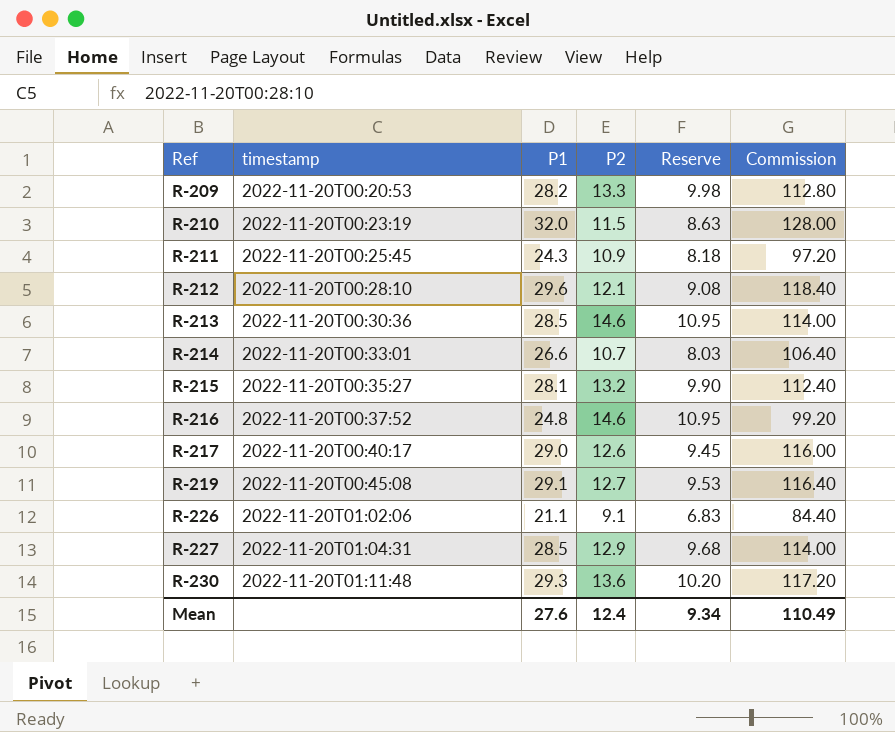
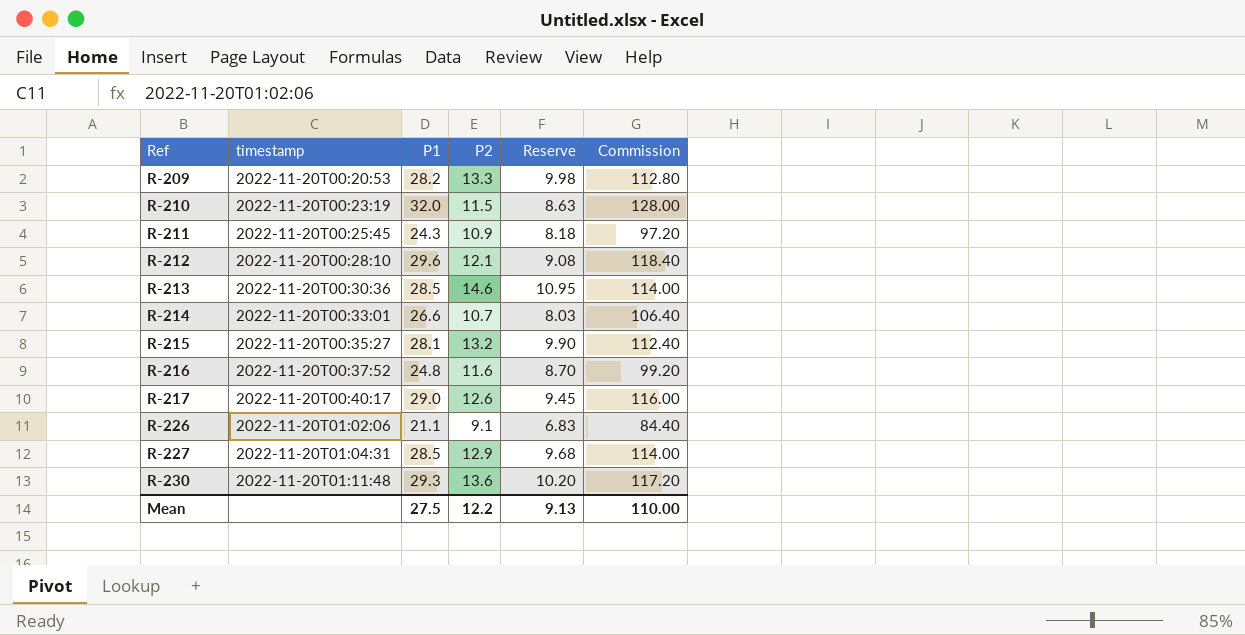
row R-219: 2022-11-20T00:45:08 | 29.1 | 12.7 | 9.53 | 116.40 -> none
R-216 | P2: 14.6 -> 11.6
R-216 | Reserve: 10.95 -> 8.70
Mean | P1: 27.6 -> 27.5
Mean | P2: 12.4 -> 12.2
Mean | Reserve: 9.34 -> 9.13
Mean | Commission: 110.49 -> 110.00

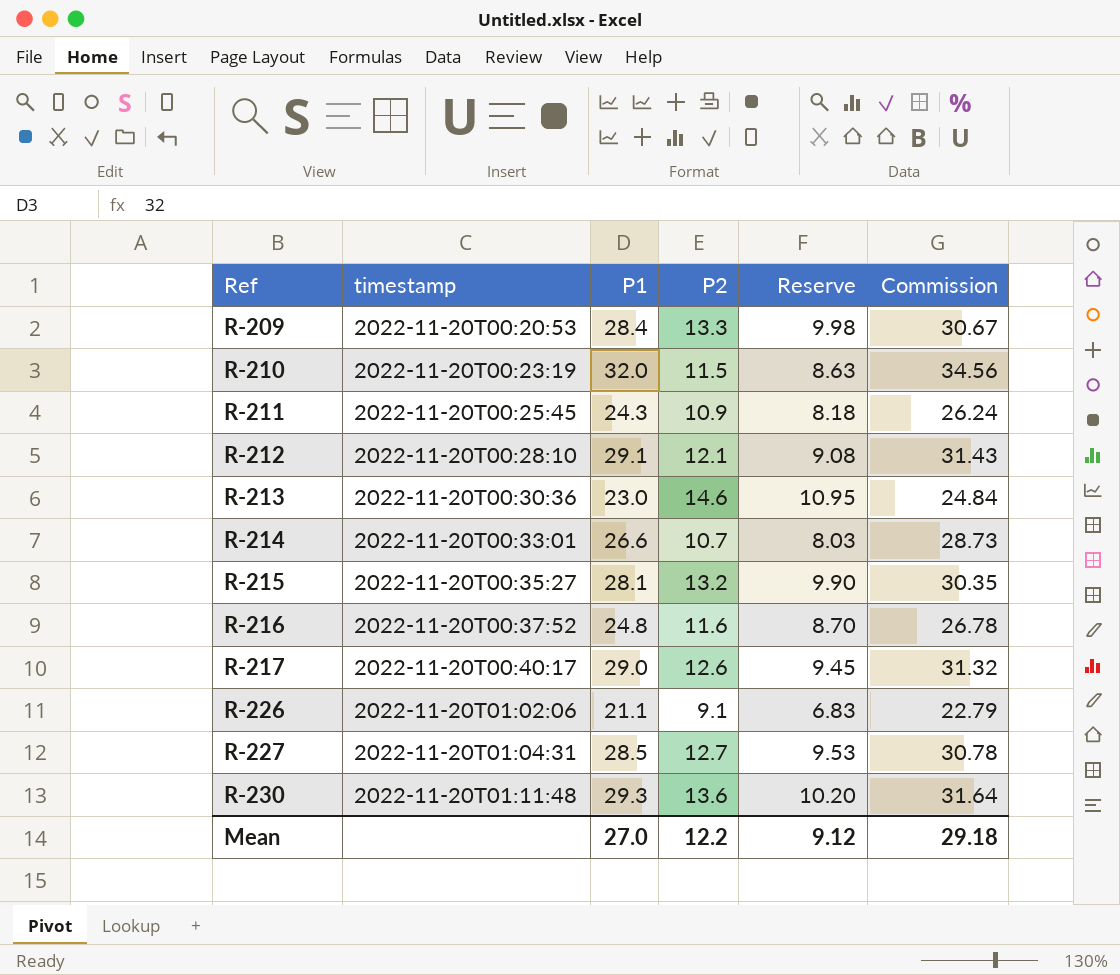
column Commission | formula: [P1] * 4 -> [P1] * 1.08
R-209 | P1: 28.2 -> 28.4
R-212 | P1: 29.6 -> 29.1
R-213 | P1: 28.5 -> 23.0
R-227 | P2: 12.9 -> 12.7
R-227 | Reserve: 9.68 -> 9.53
Mean | P1: 27.5 -> 27.0
Mean | Reserve: 9.13 -> 9.12
Mean | Commission: 110.00 -> 29.18

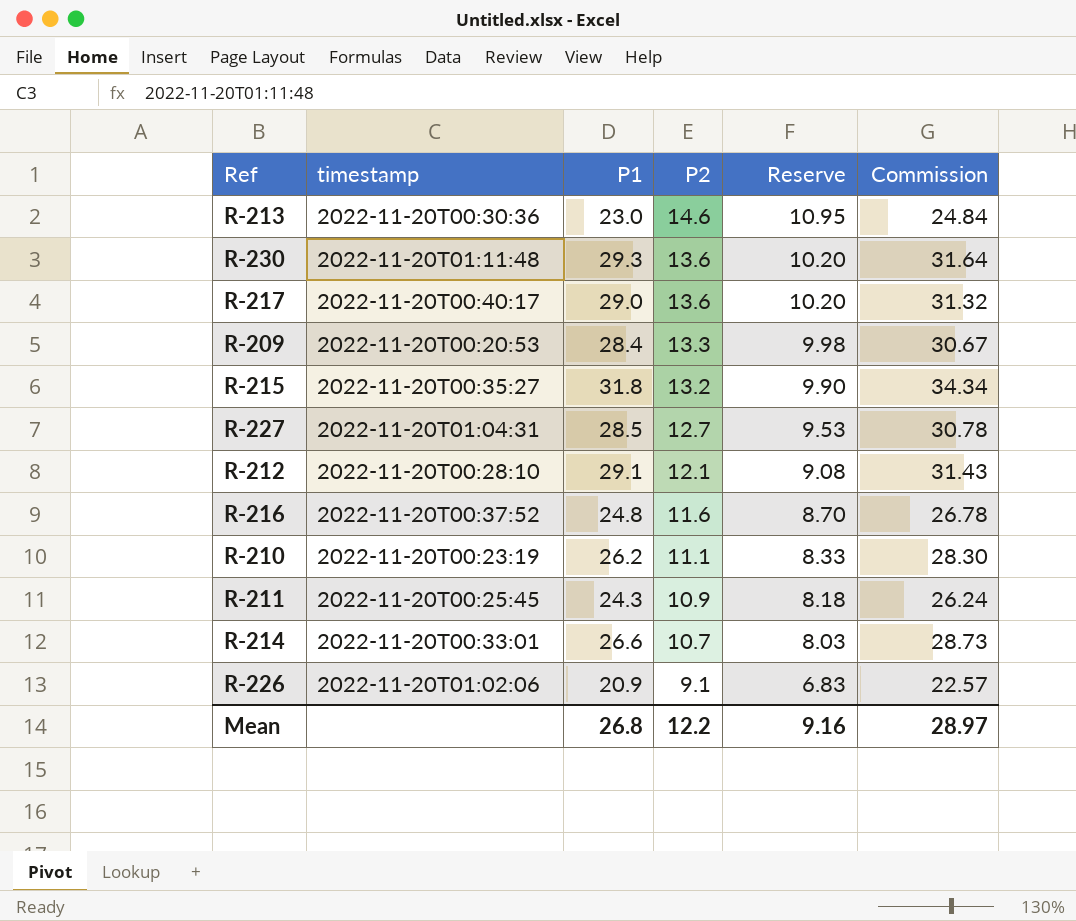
row order: Ref ascending -> P2 descending
R-217 | P2: 12.6 -> 13.6
R-217 | Reserve: 9.45 -> 10.20
R-215 | P1: 28.1 -> 31.8
R-215 | Commission: 30.35 -> 34.34
R-210 | P1: 32.0 -> 26.2
R-210 | P2: 11.5 -> 11.1
R-210 | Reserve: 8.63 -> 8.33
R-210 | Commission: 34.56 -> 28.30
R-226 | P1: 21.1 -> 20.9
R-226 | Commission: 22.79 -> 22.57
Mean | P1: 27.0 -> 26.8
Mean | Reserve: 9.12 -> 9.16
Mean | Commission: 29.18 -> 28.97

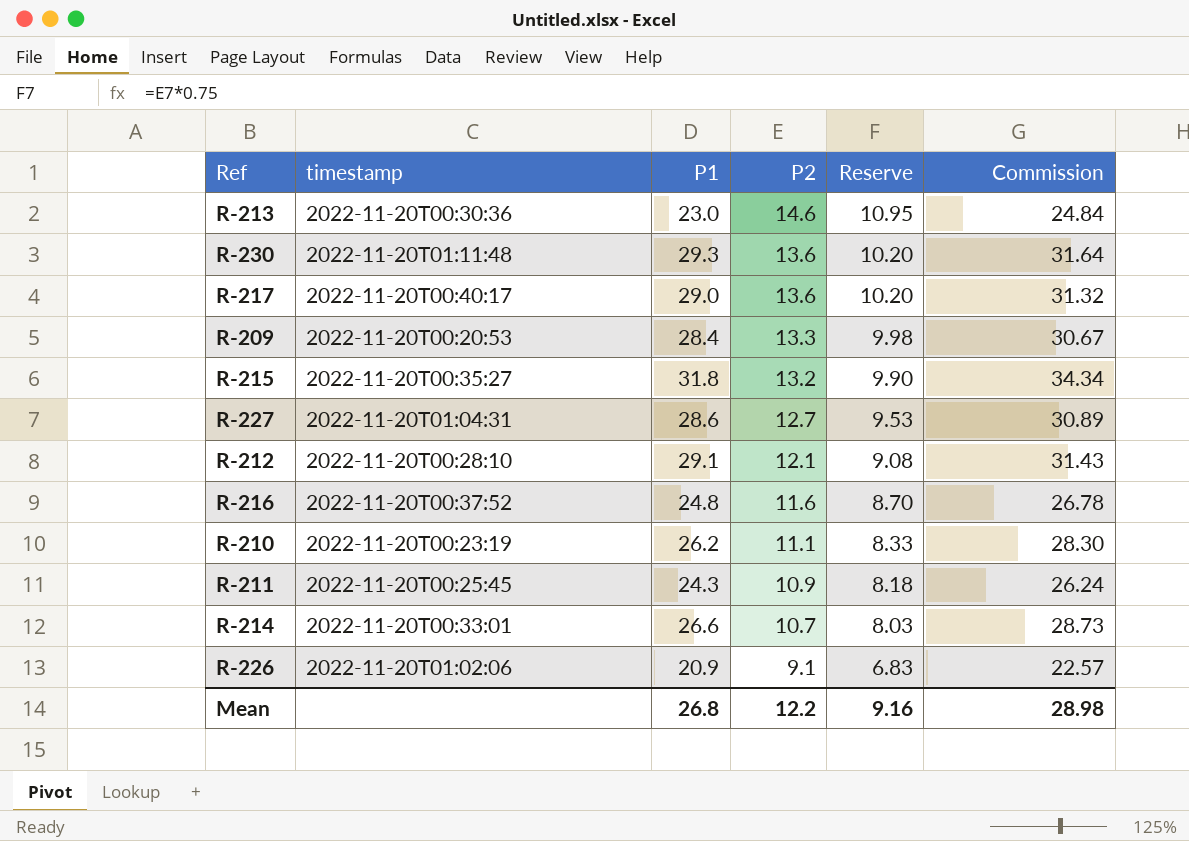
R-227 | P1: 28.5 -> 28.6
R-227 | Commission: 30.78 -> 30.89
Mean | Commission: 28.97 -> 28.98

